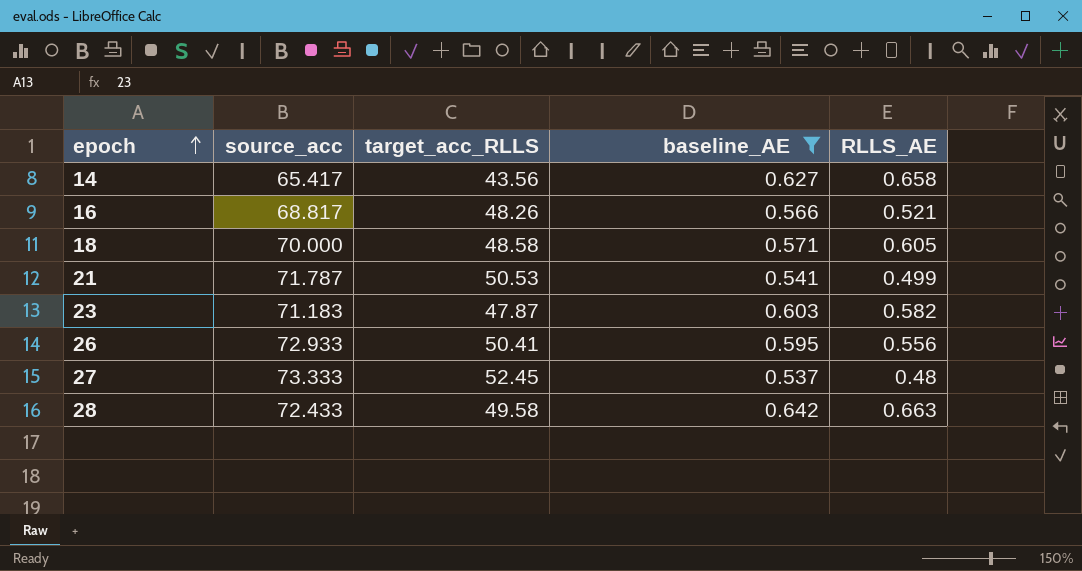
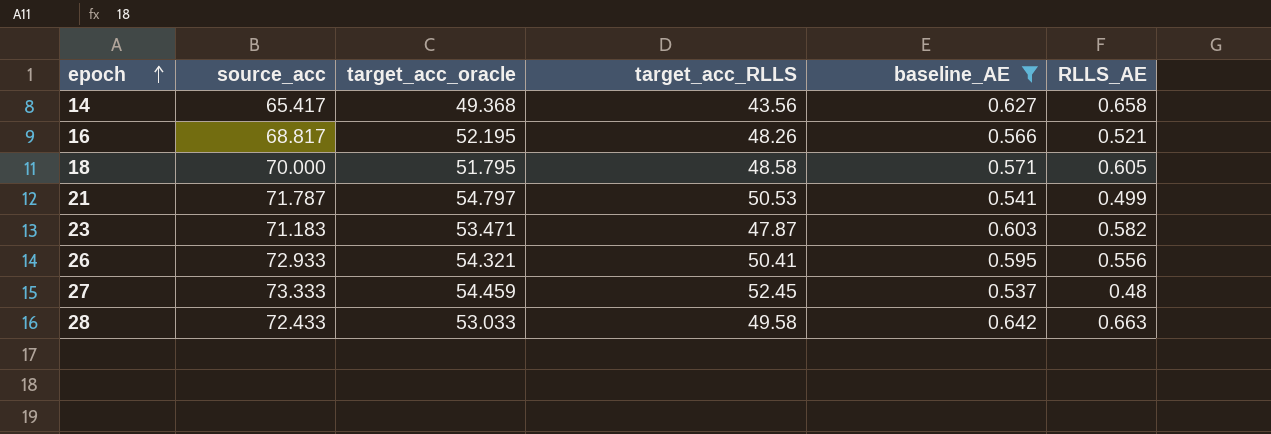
column target_acc_oracle | position: none -> 3

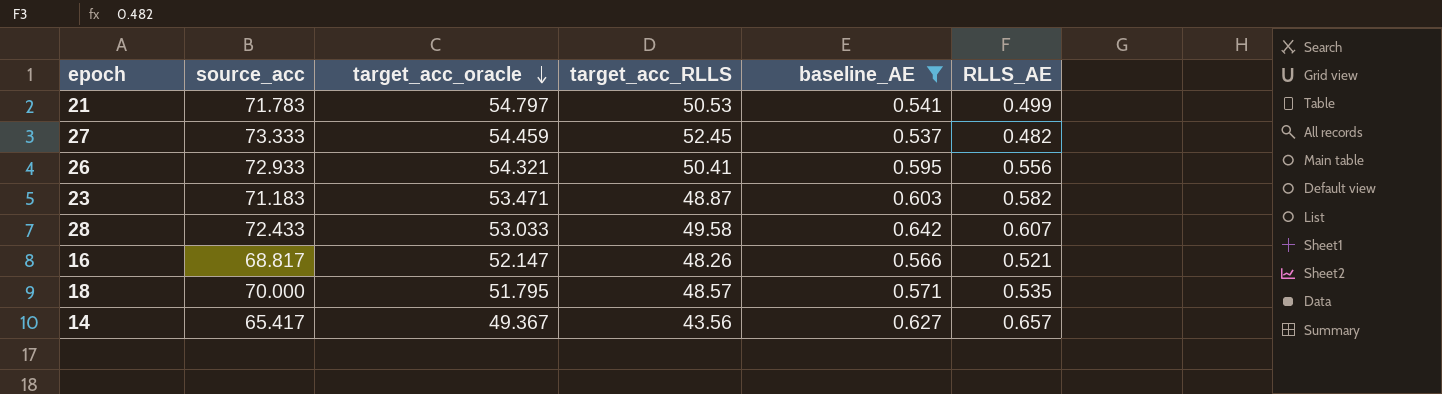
row order: epoch ascending -> target_acc_oracle descending
21 | source_acc: 71.787 -> 71.783
27 | RLLS_AE: 0.48 -> 0.482
23 | target_acc_RLLS: 47.87 -> 48.87
28 | RLLS_AE: 0.663 -> 0.607
16 | target_acc_oracle: 52.195 -> 52.147
18 | target_acc_RLLS: 48.58 -> 48.57
18 | RLLS_AE: 0.605 -> 0.535
14 | target_acc_oracle: 49.368 -> 49.367
14 | RLLS_AE: 0.658 -> 0.657

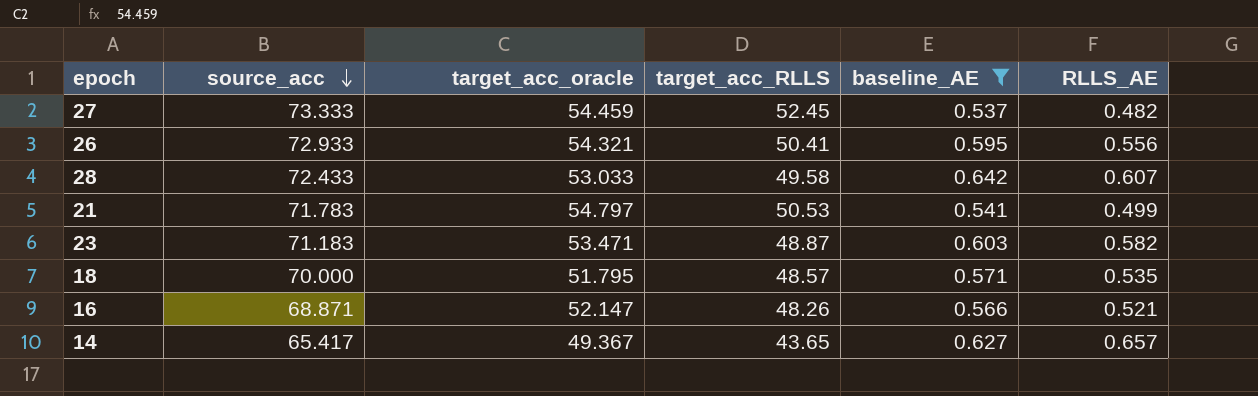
row order: target_acc_oracle descending -> source_acc descending
16 | source_acc: 68.817 -> 68.871
14 | target_acc_RLLS: 43.56 -> 43.65

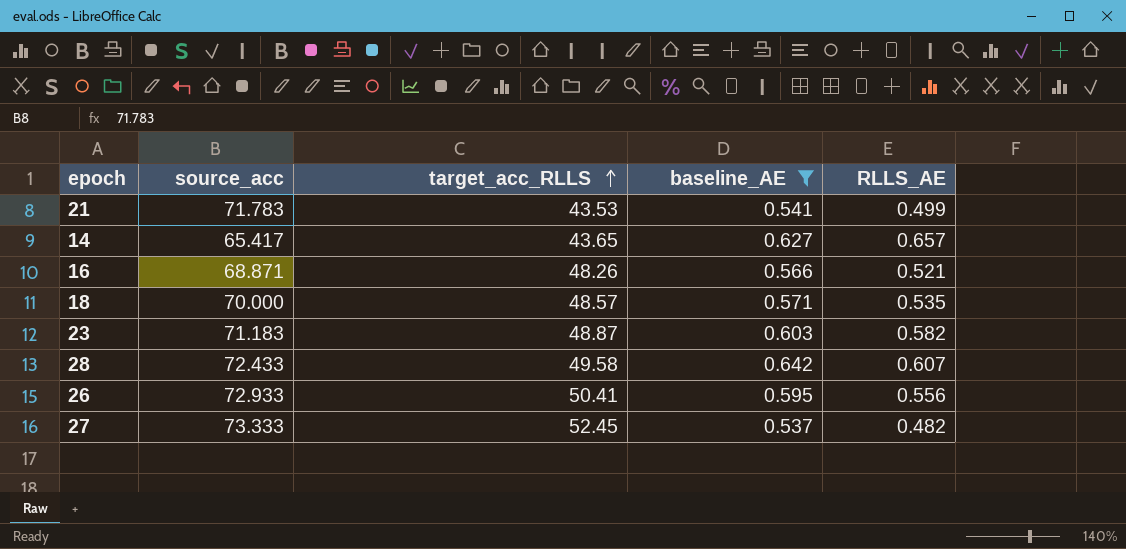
row order: source_acc descending -> target_acc_RLLS ascending
column target_acc_oracle | position: 3 -> none
21 | target_acc_RLLS: 50.53 -> 43.53

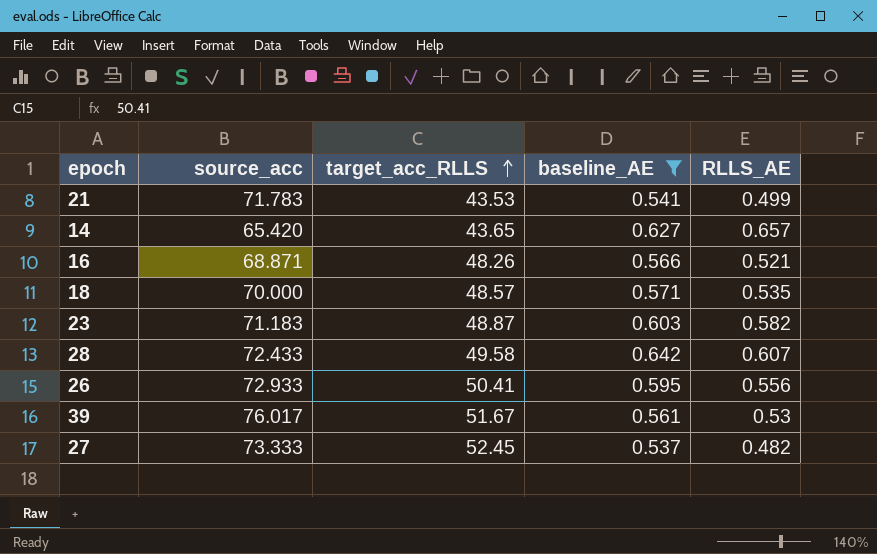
14 | source_acc: 65.417 -> 65.420
row 39: none -> 76.017 | 51.67 | 0.561 | 0.53

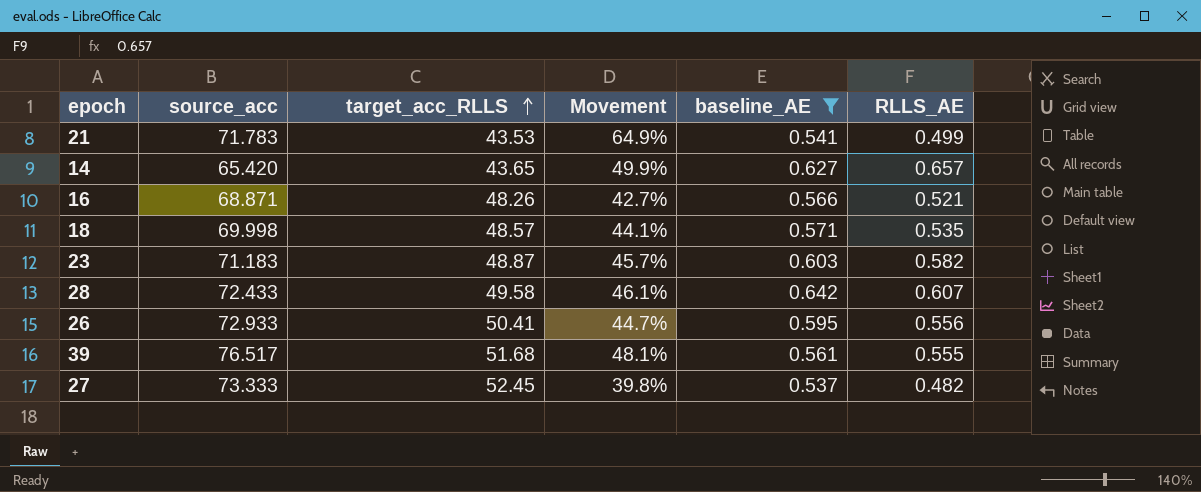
column Movement | formula: none -> ([source_acc] - [target_acc_RLLS]) / [target_acc_RLLS]
18 | source_acc: 70.000 -> 69.998
39 | source_acc: 76.017 -> 76.517
39 | target_acc_RLLS: 51.67 -> 51.68
39 | RLLS_AE: 0.53 -> 0.555

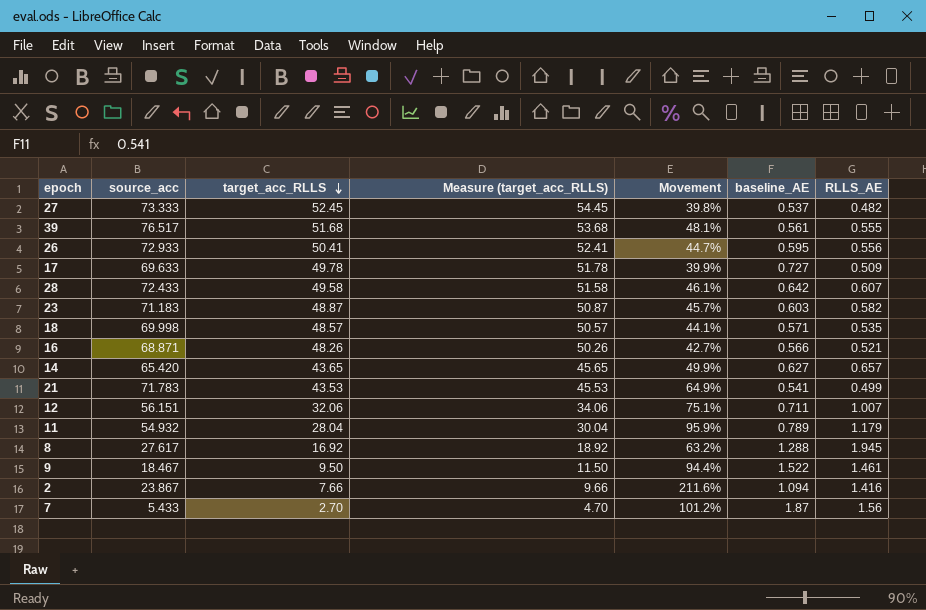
filter: baseline_AE <= 0.642 -> none
row order: target_acc_RLLS ascending -> target_acc_RLLS descending
column Measure (target_acc_RLLS) | formula: none -> [target_acc_RLLS] + 2

